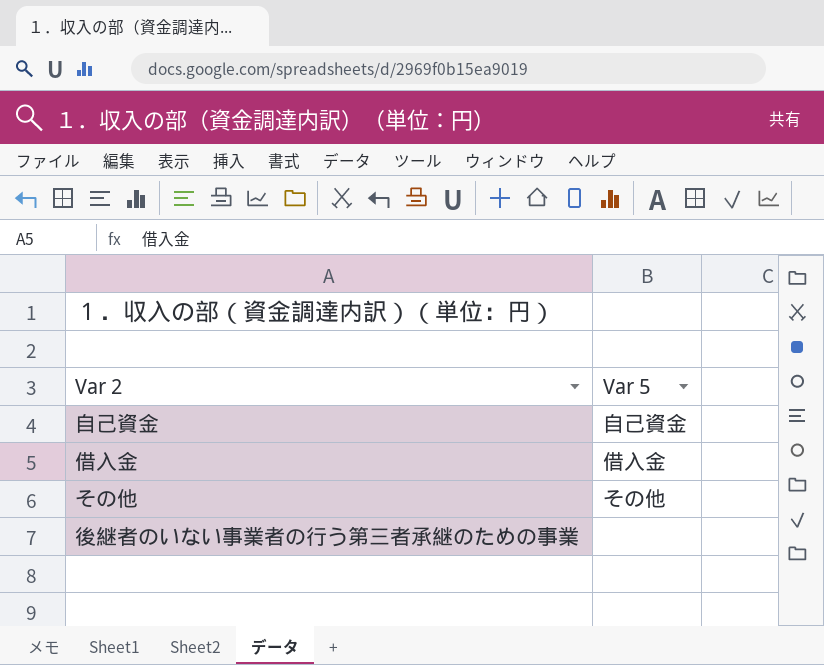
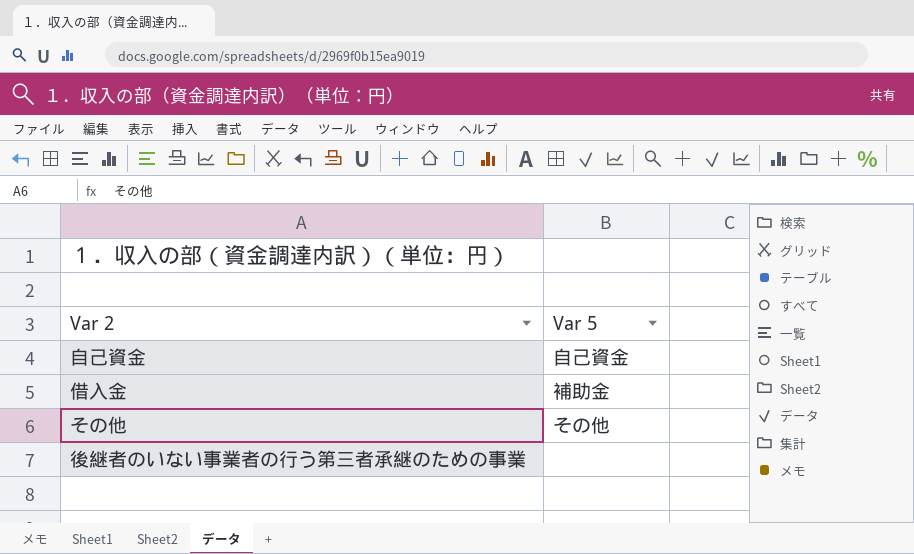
借入金 | Var 5: 借入金 -> 補助金

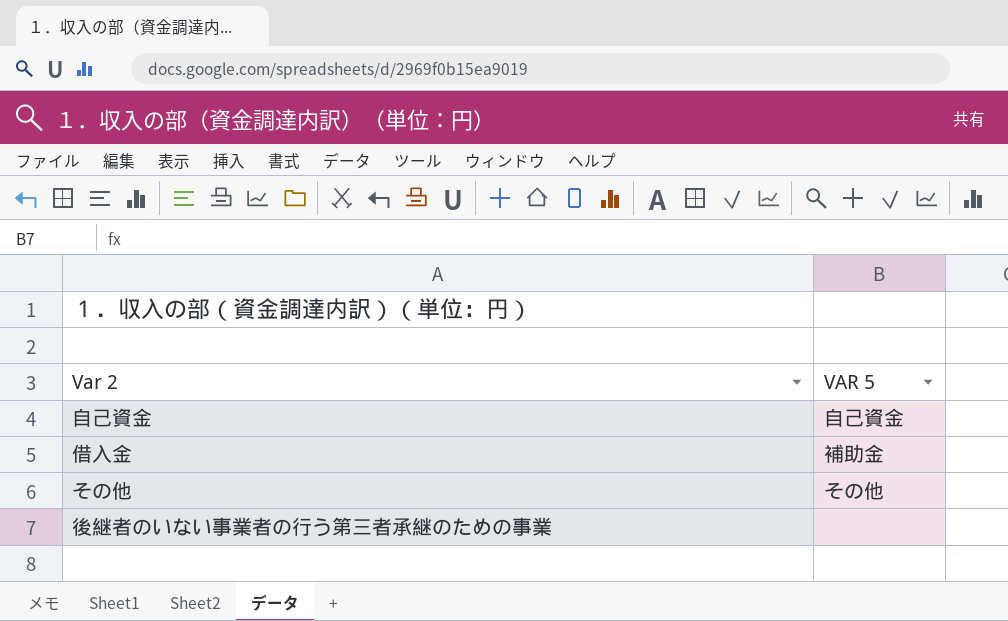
column name: Var 5 -> VAR 5

